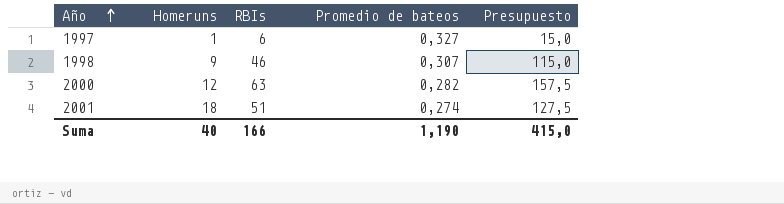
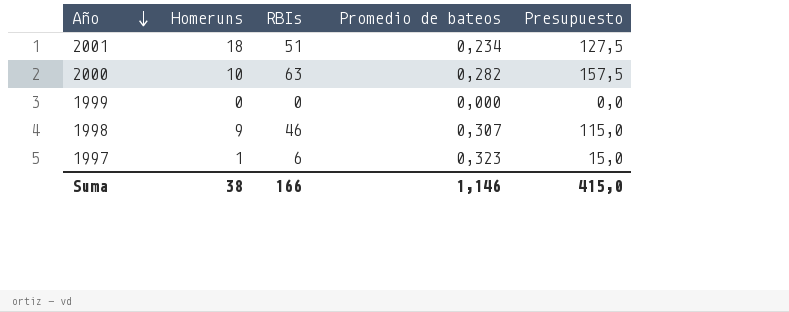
row order: Año ascending -> Año descending
2001 | Promedio de bateos: 0,274 -> 0,234
2000 | Homeruns: 12 -> 10
row 1999: none -> 0 | 0 | 0,000 | 0,0
1997 | Promedio de bateos: 0,327 -> 0,323
Suma | Homeruns: 40 -> 38
Suma | Promedio de bateos: 1,190 -> 1,146

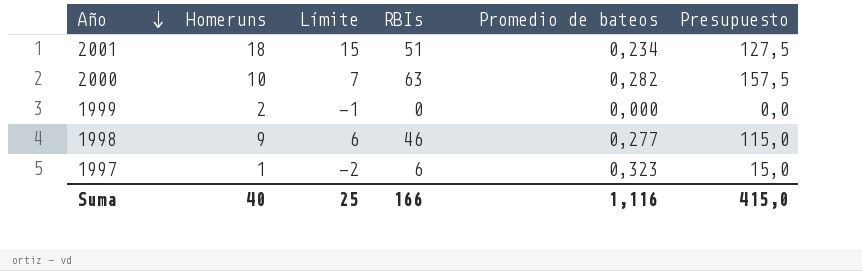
column Límite | formula: none -> [Homeruns] - 3
1999 | Homeruns: 0 -> 2
1998 | Promedio de bateos: 0,307 -> 0,277
Suma | Homeruns: 38 -> 40
Suma | Promedio de bateos: 1,146 -> 1,116

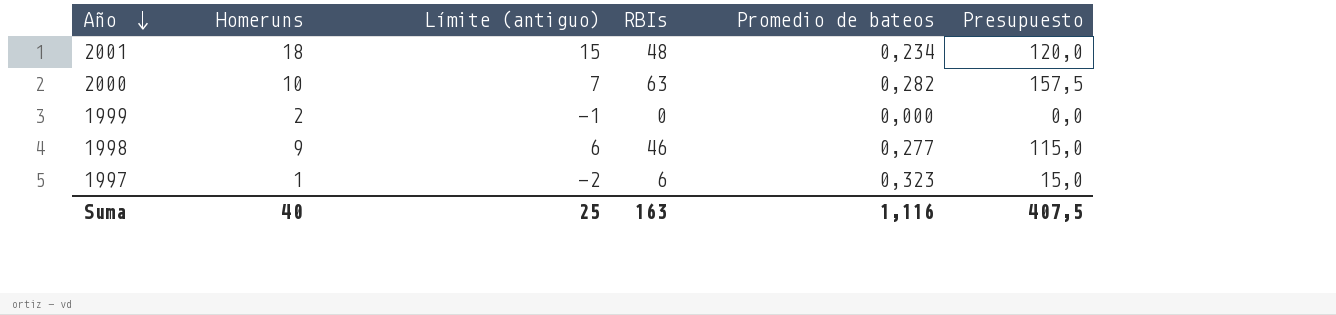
column name: Límite -> Límite (antiguo)
2001 | RBIs: 51 -> 48
2001 | Presupuesto: 127,5 -> 120,0
Suma | RBIs: 166 -> 163
Suma | Presupuesto: 415,0 -> 407,5

